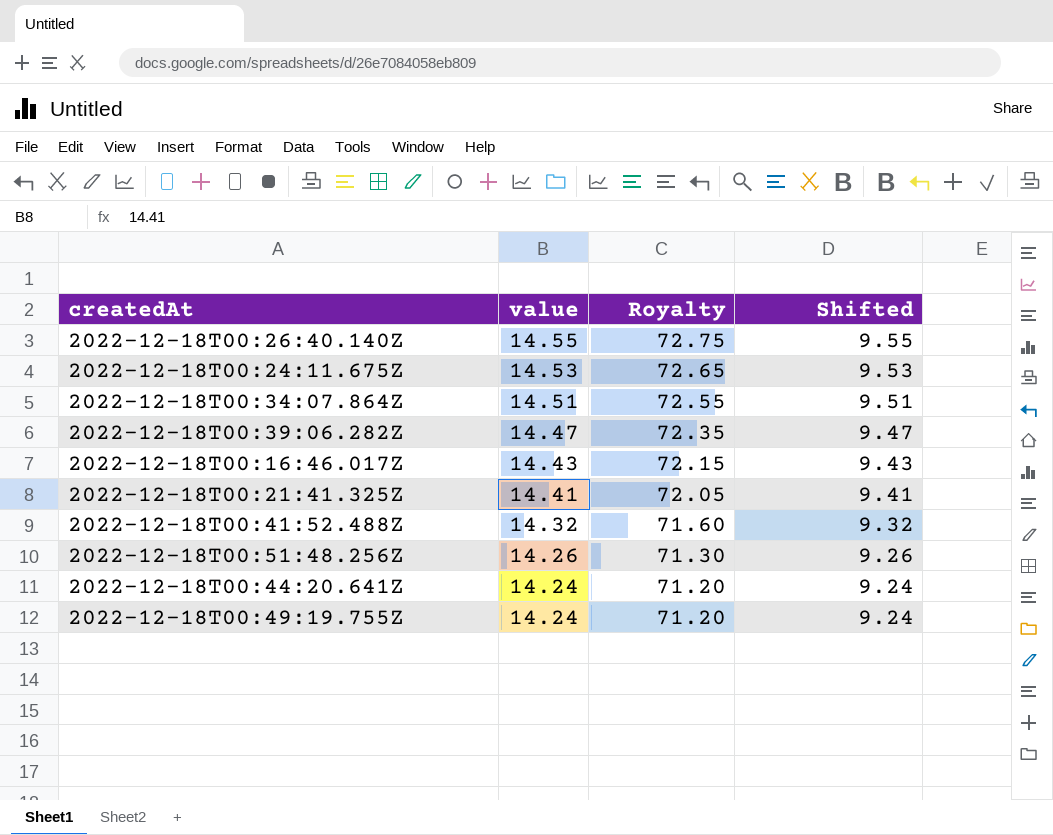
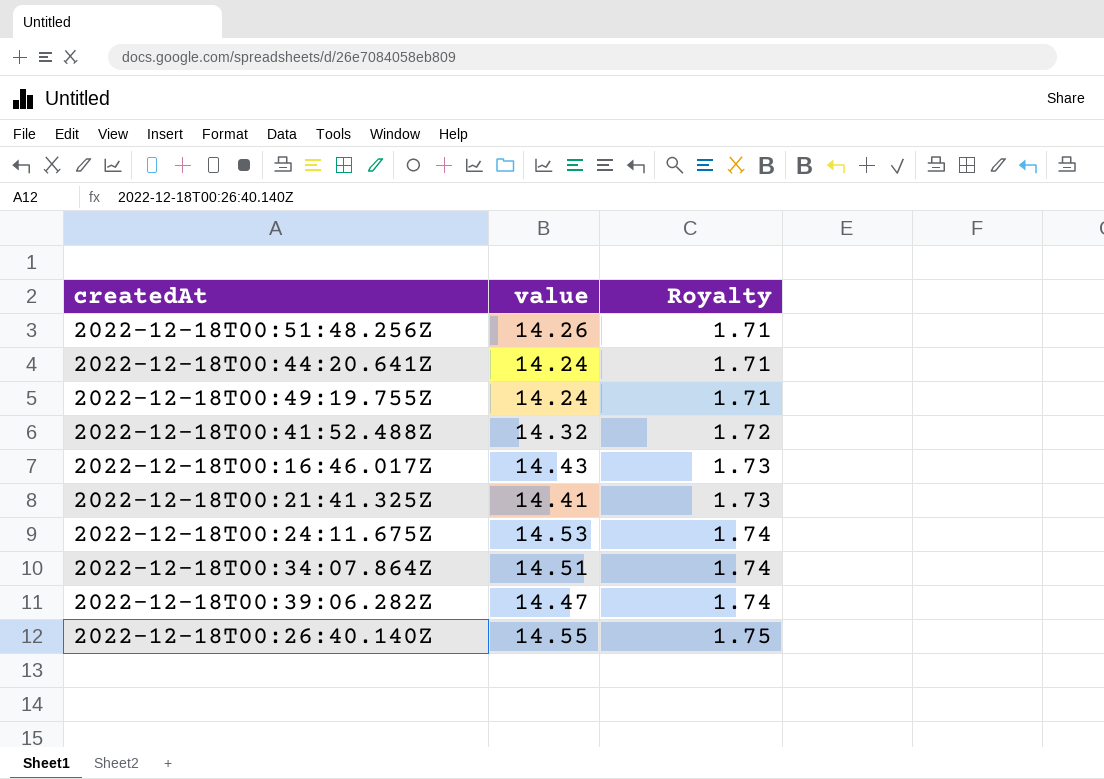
row order: value descending -> Royalty ascending
column Shifted | formula: [value] - 5 -> none
column Royalty | formula: [value] * 5 -> [value] * 0.12

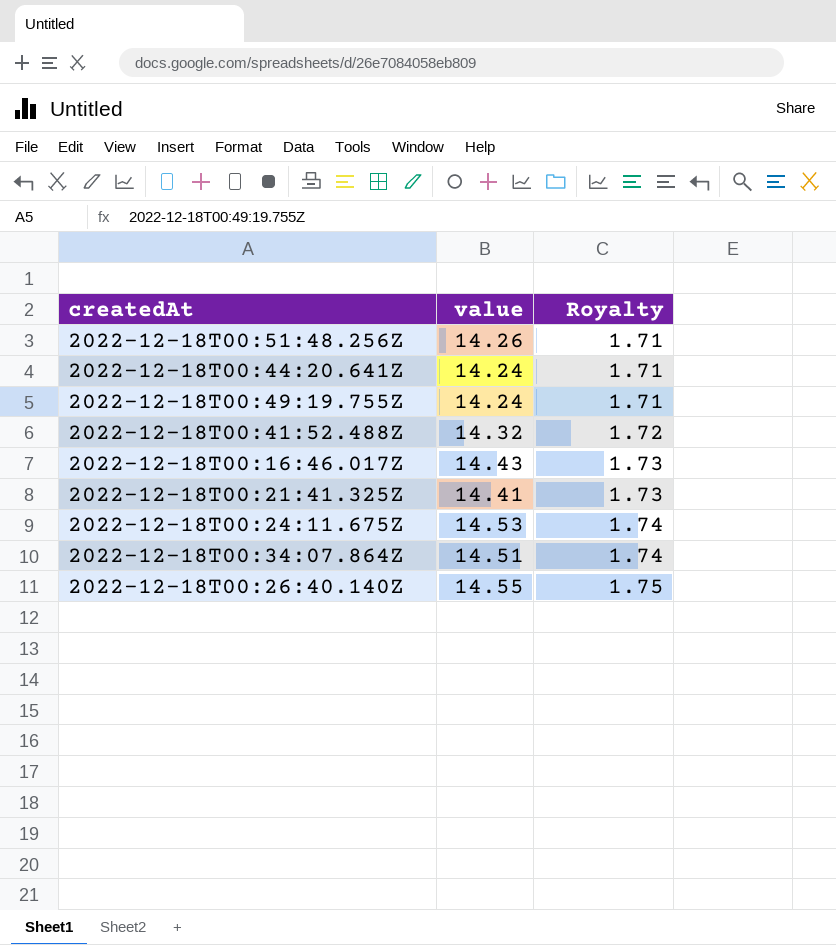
row 2022-12-18T00:39:06.282Z: 14.47 | 1.74 -> none

